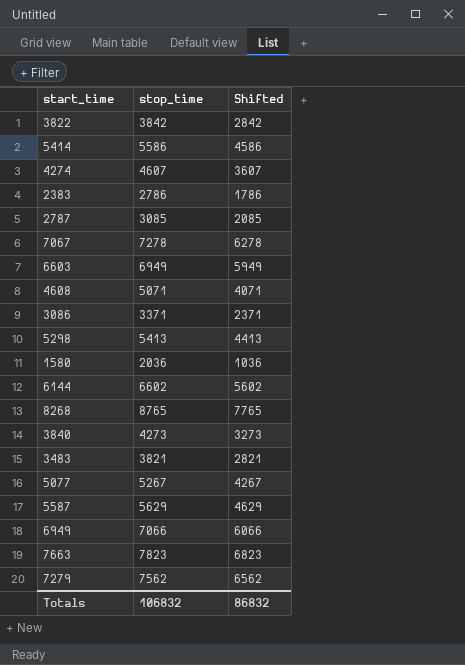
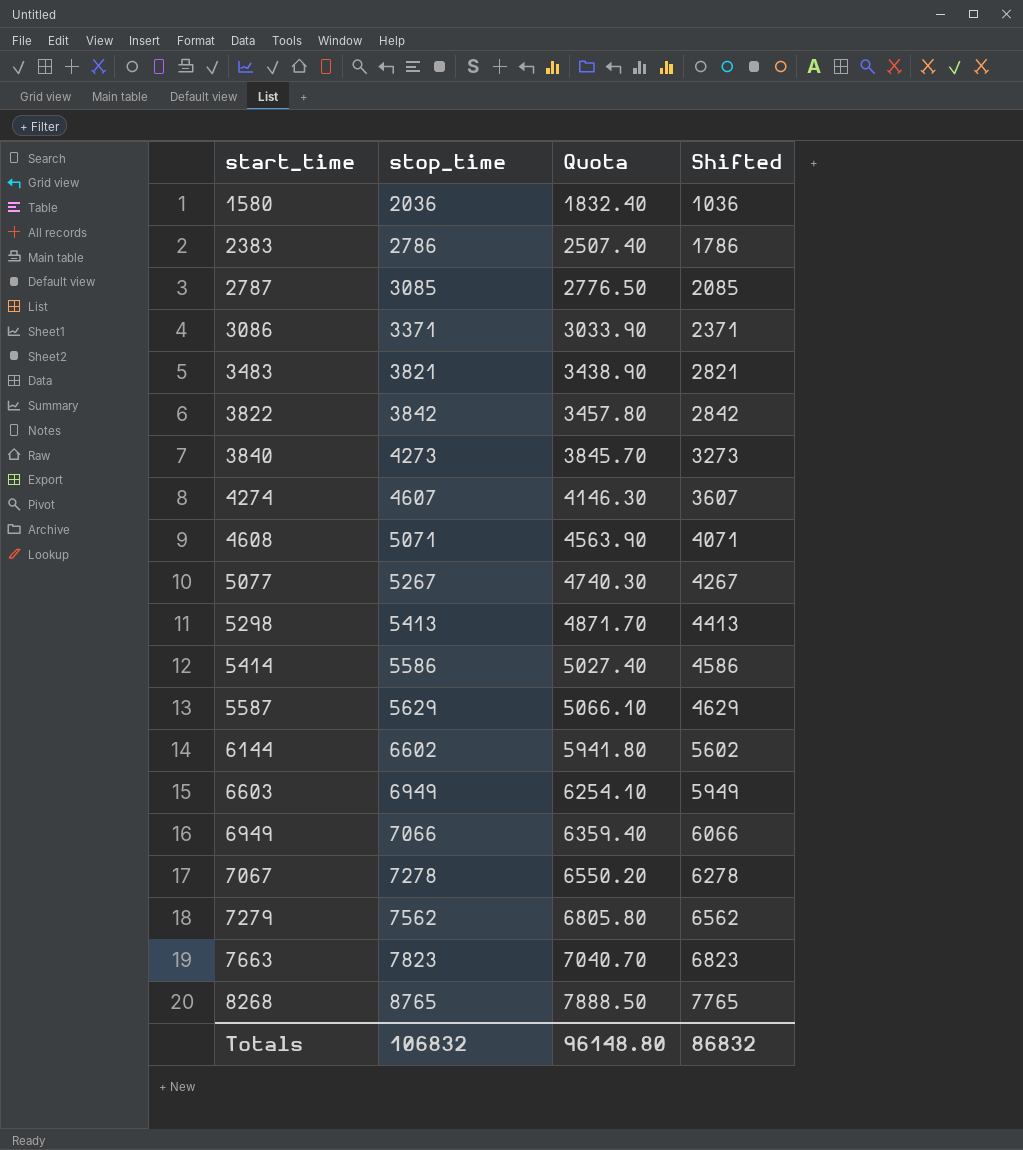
row order: none -> start_time ascending
column Quota | formula: none -> [stop_time] * 0.9

